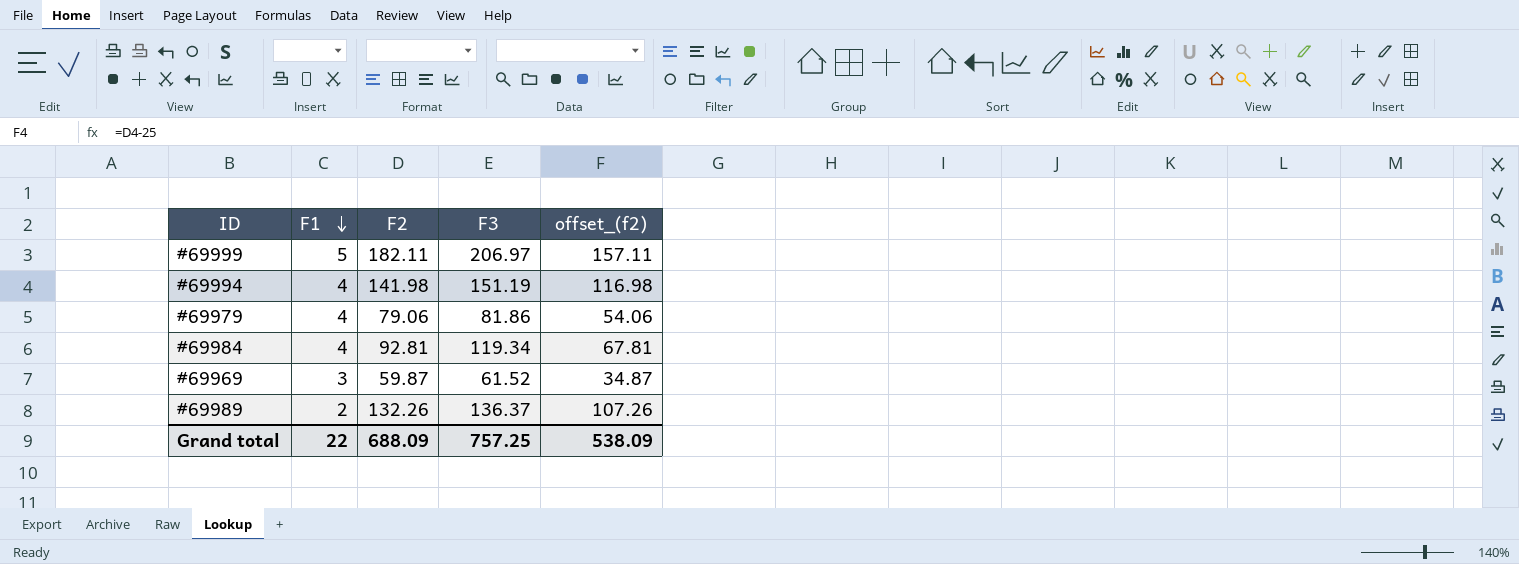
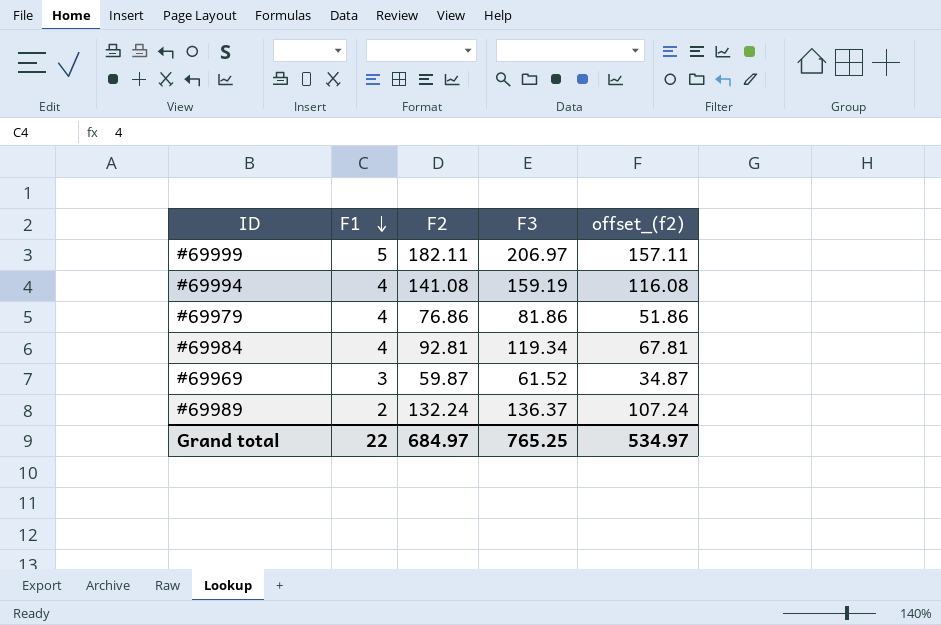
#69994 | F2: 141.98 -> 141.08
#69994 | F3: 151.19 -> 159.19
#69994 | offset_(f2): 116.98 -> 116.08
#69979 | F2: 79.06 -> 76.86
#69979 | offset_(f2): 54.06 -> 51.86
#69989 | F2: 132.26 -> 132.24
#69989 | offset_(f2): 107.26 -> 107.24
Grand total | F2: 688.09 -> 684.97
Grand total | F3: 757.25 -> 765.25
Grand total | offset_(f2): 538.09 -> 534.97

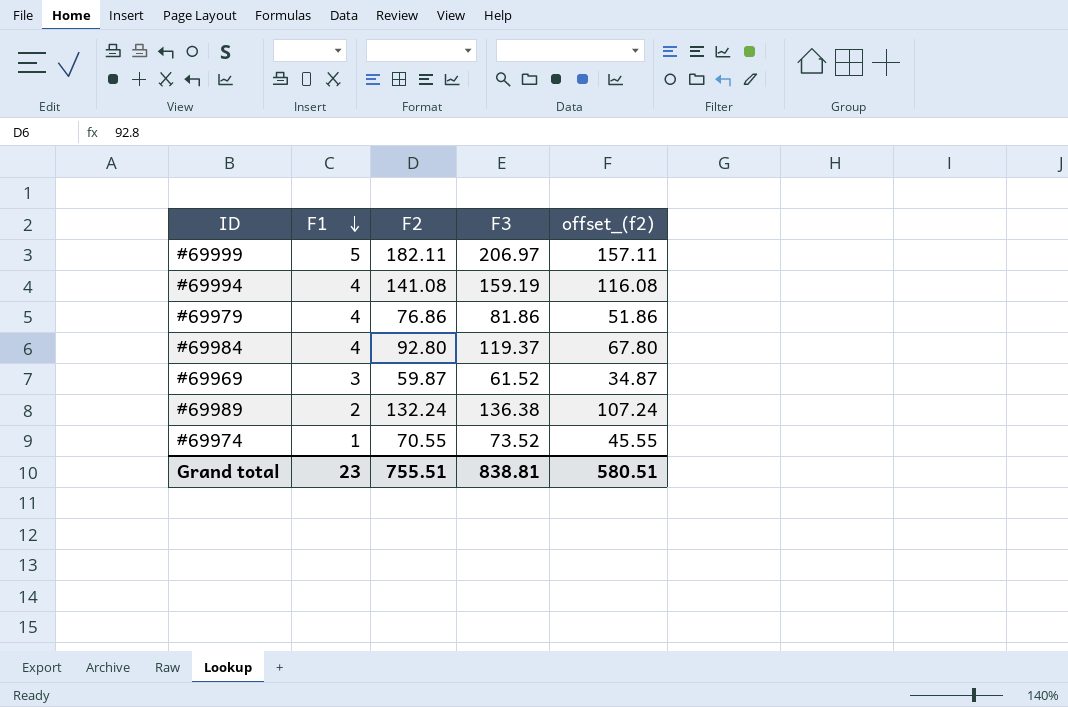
#69984 | F2: 92.81 -> 92.80
#69984 | F3: 119.34 -> 119.37
#69984 | offset_(f2): 67.81 -> 67.80
#69989 | F3: 136.37 -> 136.38
row #69974: none -> 1 | 70.55 | 73.52 | 45.55
Grand total | F1: 22 -> 23
Grand total | F2: 684.97 -> 755.51
Grand total | F3: 765.25 -> 838.81
Grand total | offset_(f2): 534.97 -> 580.51

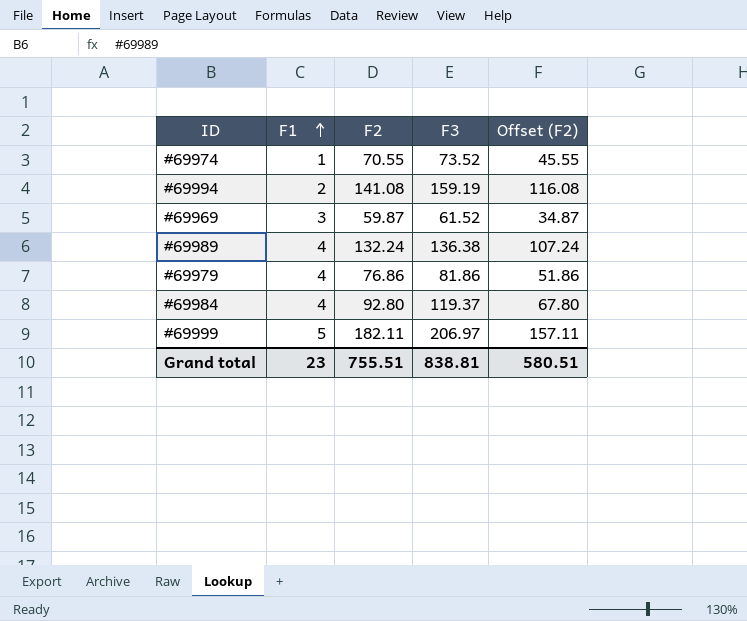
row order: F1 descending -> F1 ascending
column name: offset_(f2) -> Offset (F2)
#69994 | F1: 4 -> 2
#69989 | F1: 2 -> 4

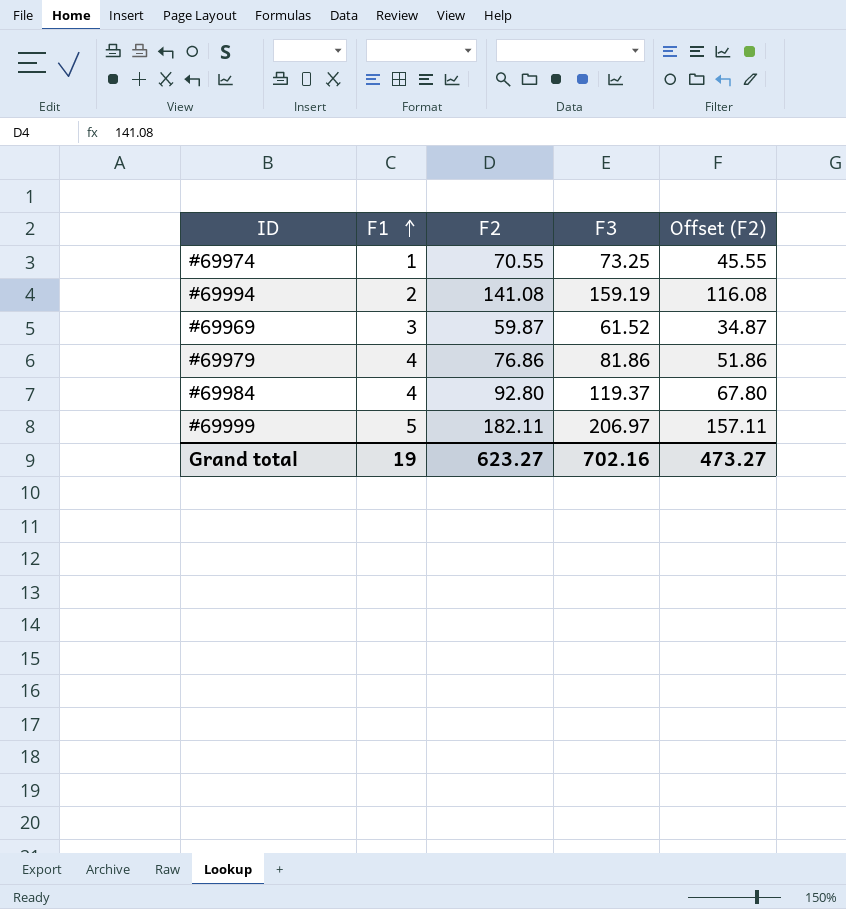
row #69989: 4 | 132.24 | 136.38 | 107.24 -> none
#69974 | F3: 73.52 -> 73.25
Grand total | F1: 23 -> 19
Grand total | F2: 755.51 -> 623.27
Grand total | F3: 838.81 -> 702.16
Grand total | Offset (F2): 580.51 -> 473.27

